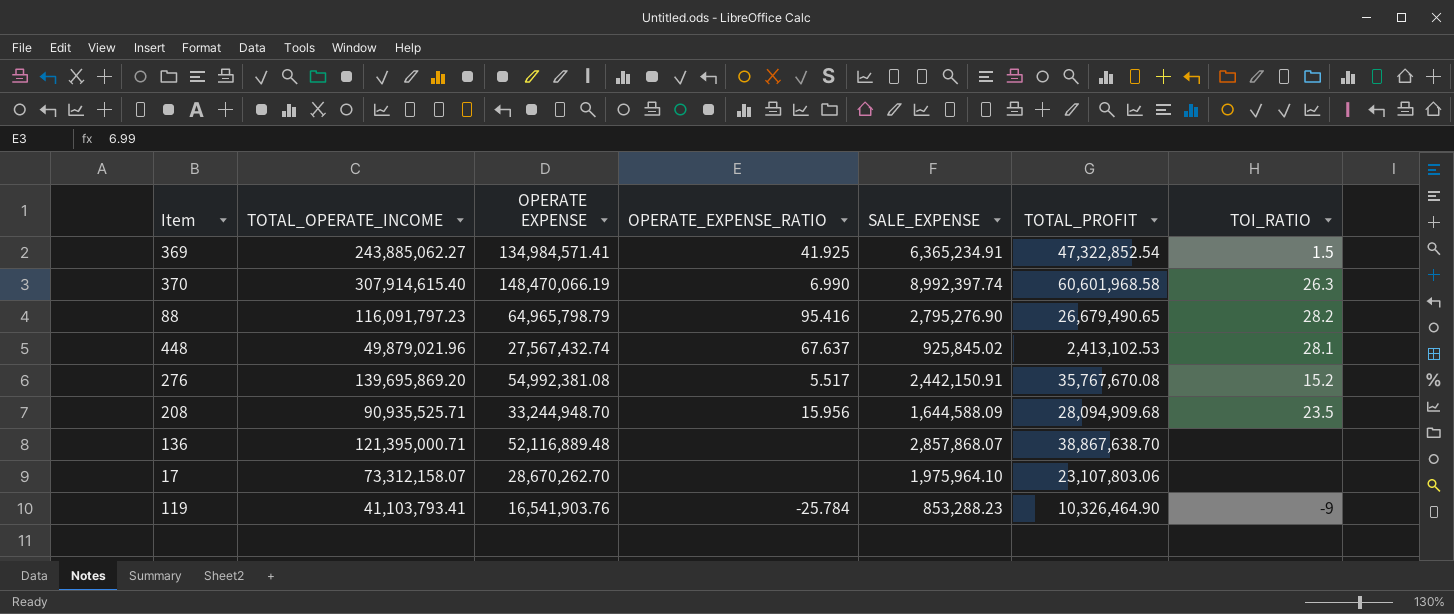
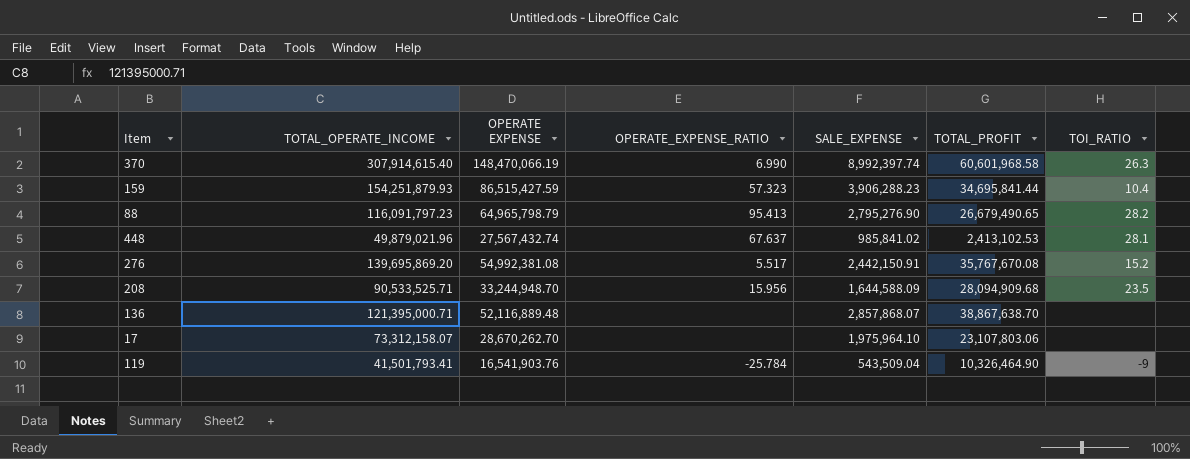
row 369: 243,885,062.27 | 134,984,571.41 | 41.925 | 6,365,234.91 | 47,322,852.54 | 1.5 -> none
row 159: none -> 154,251,879.93 | 86,515,427.59 | 57.323 | 3,906,288.23 | 34,695,841.44 | 10.4
88 | OPERATE_EXPENSE_RATIO: 95.416 -> 95.413
448 | SALE_EXPENSE: 925,845.02 -> 985,841.02
208 | TOTAL_OPERATE_INCOME: 90,935,525.71 -> 90,533,525.71
119 | TOTAL_OPERATE_INCOME: 41,103,793.41 -> 41,501,793.41
119 | SALE_EXPENSE: 853,288.23 -> 543,509.04

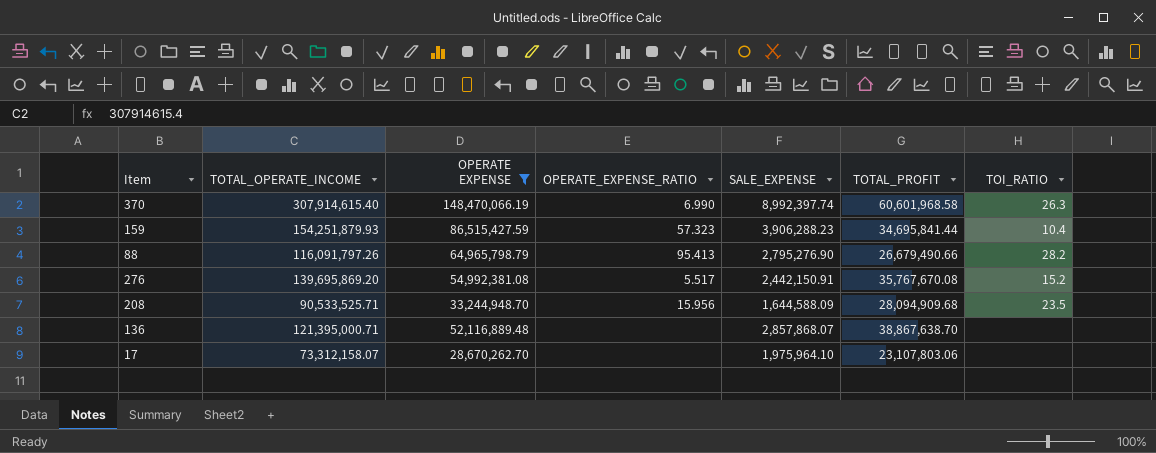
filter: none -> OPERATE EXPENSE >= 28,670,262.70
88 | TOTAL_OPERATE_INCOME: 116,091,797.23 -> 116,091,797.26
88 | TOTAL_PROFIT: 26,679,490.65 -> 26,679,490.66

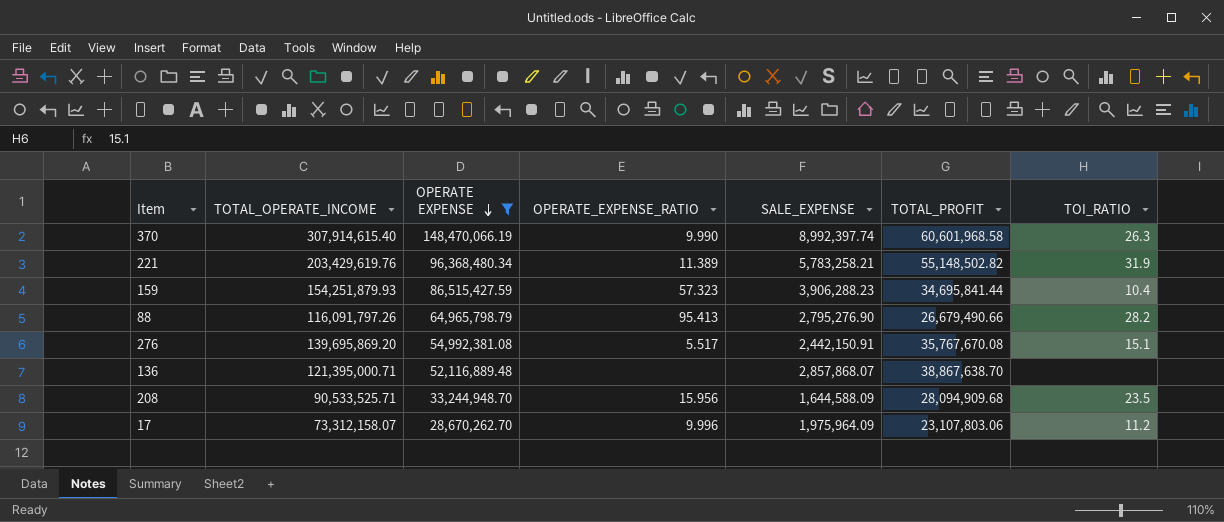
row order: none -> OPERATE EXPENSE descending
370 | OPERATE_EXPENSE_RATIO: 6.990 -> 9.990
row 221: none -> 203,429,619.76 | 96,368,480.34 | 11.389 | 5,783,258.21 | 55,148,502.82 | 31.9
276 | TOI_RATIO: 15.2 -> 15.1
17 | OPERATE_EXPENSE_RATIO: none -> 9.996
17 | SALE_EXPENSE: 1,975,964.10 -> 1,975,964.09
17 | TOI_RATIO: none -> 11.2

